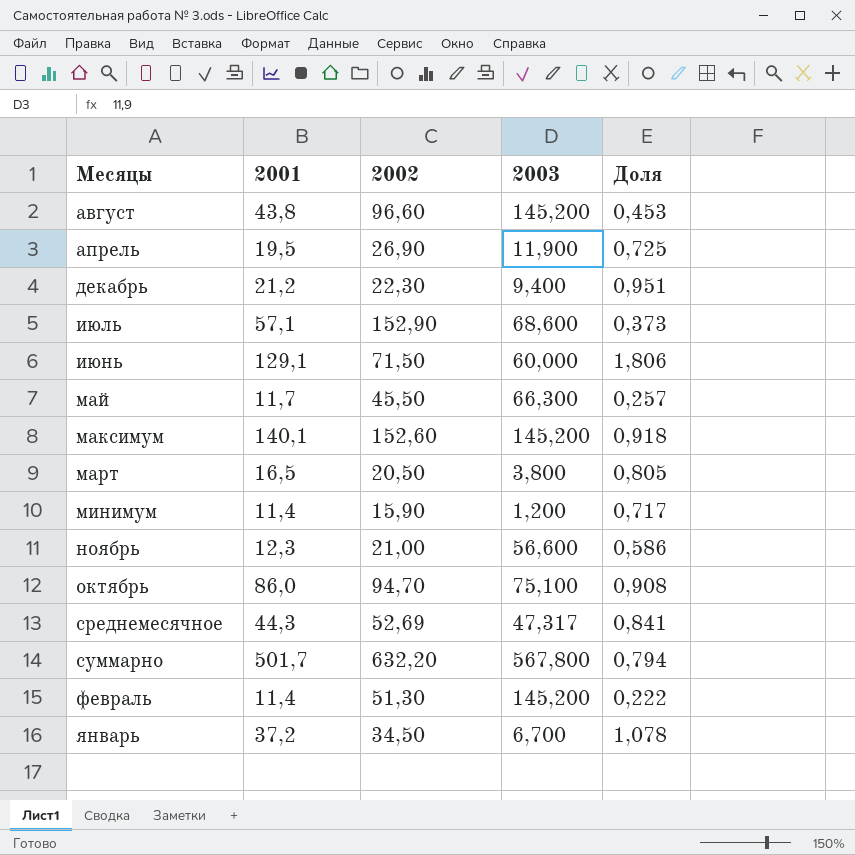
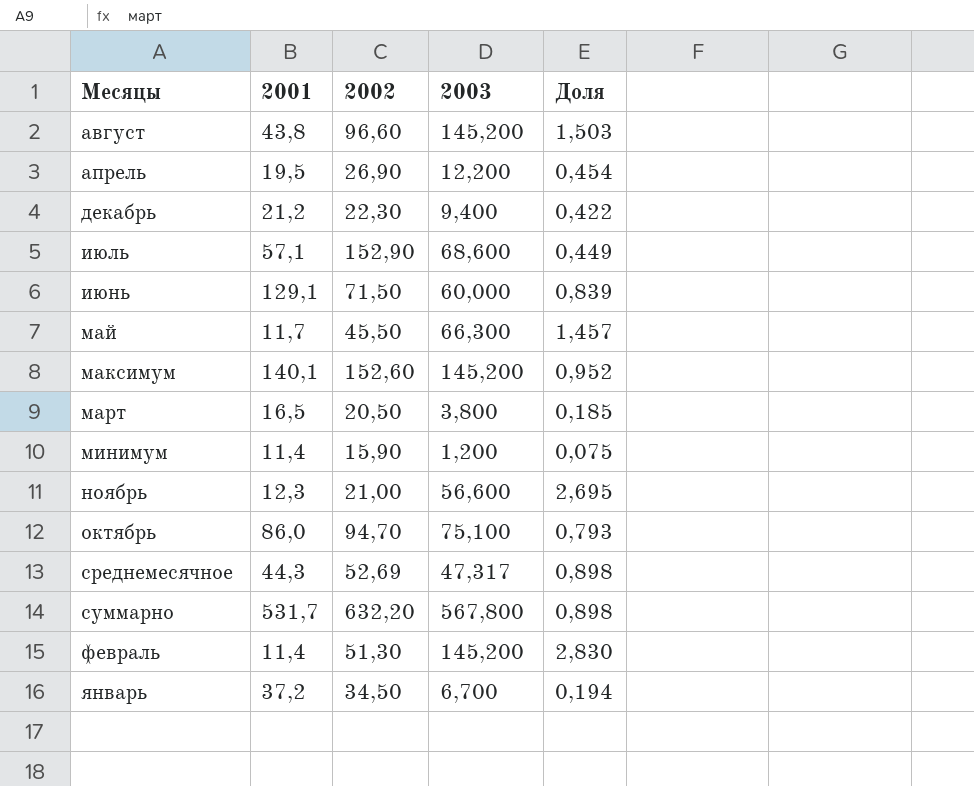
column Доля | formula: [2001] / [2002] -> [2003] / [2002]
апрель | 2003: 11,900 -> 12,200
суммарно | 2001: 501,7 -> 531,7

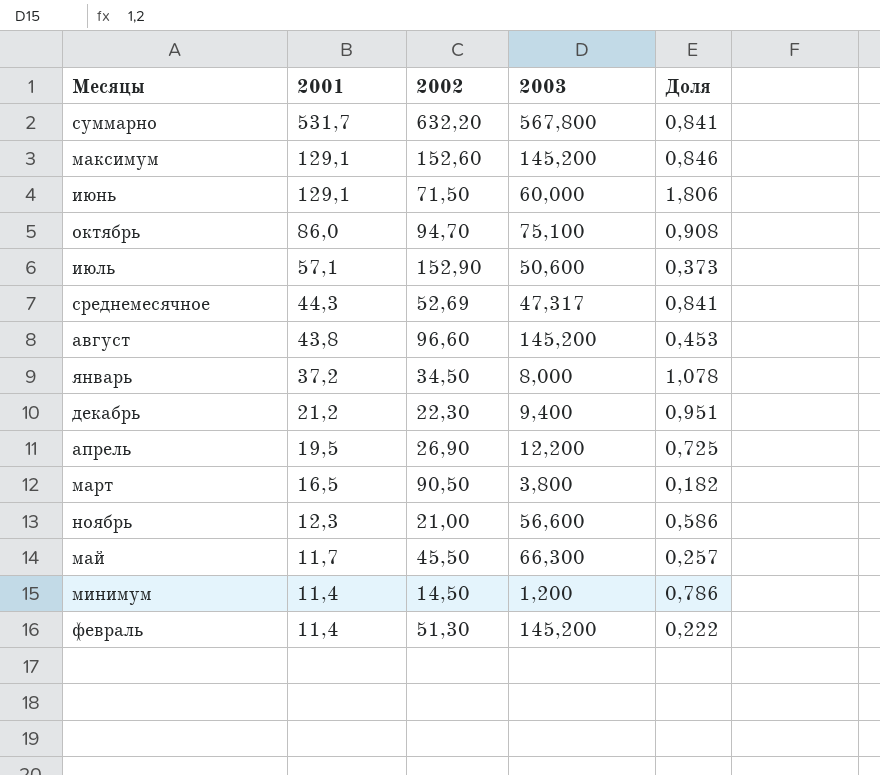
row order: Месяцы ascending -> 2001 descending
column Доля | formula: [2003] / [2002] -> [2001] / [2002]
максимум | 2001: 140,1 -> 129,1
июль | 2003: 68,600 -> 50,600
январь | 2003: 6,700 -> 8,000
март | 2002: 20,50 -> 90,50
минимум | 2002: 15,90 -> 14,50

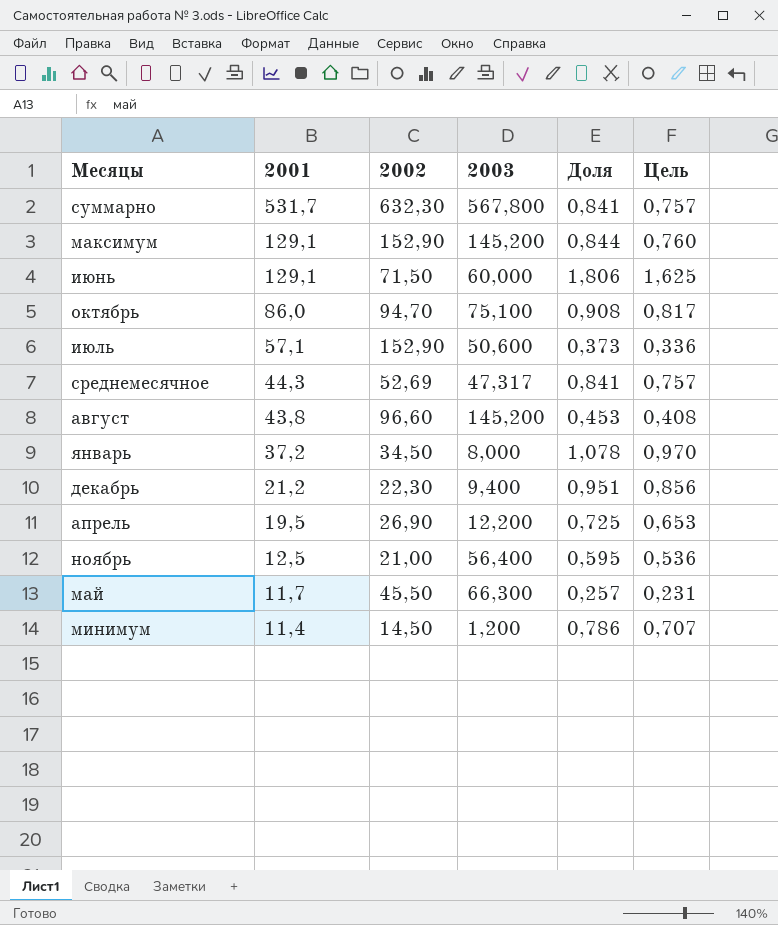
column Цель | formula: none -> [Доля] * 0,9
row март: 16,5 | 90,50 | 3,800 | 0,182 -> none
row февраль: 11,4 | 51,30 | 145,200 | 0,222 -> none
суммарно | 2002: 632,20 -> 632,30
максимум | 2002: 152,60 -> 152,90
максимум | Доля: 0,846 -> 0,844
ноябрь | 2001: 12,3 -> 12,5
ноябрь | 2003: 56,600 -> 56,400
ноябрь | Доля: 0,586 -> 0,595

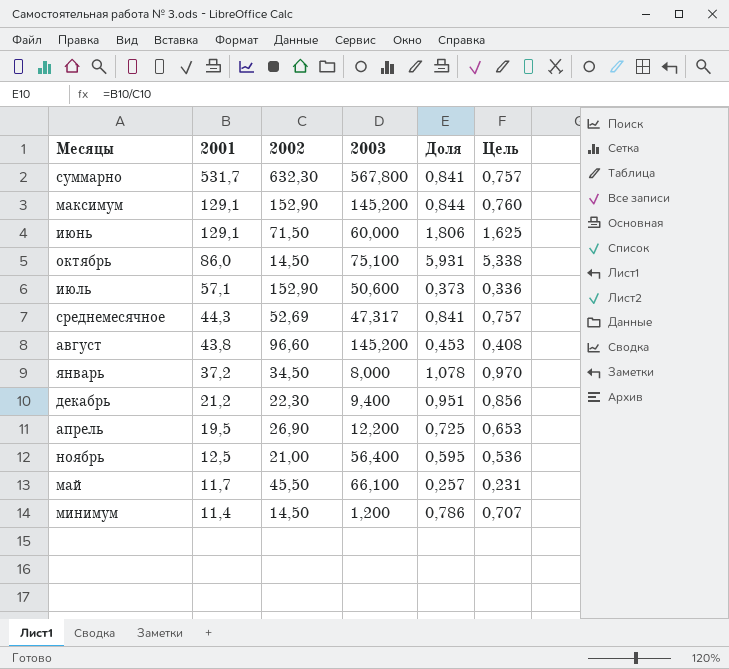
октябрь | 2002: 94,70 -> 14,50
октябрь | Доля: 0,908 -> 5,931
октябрь | Цель: 0,817 -> 5,338
май | 2003: 66,300 -> 66,100

